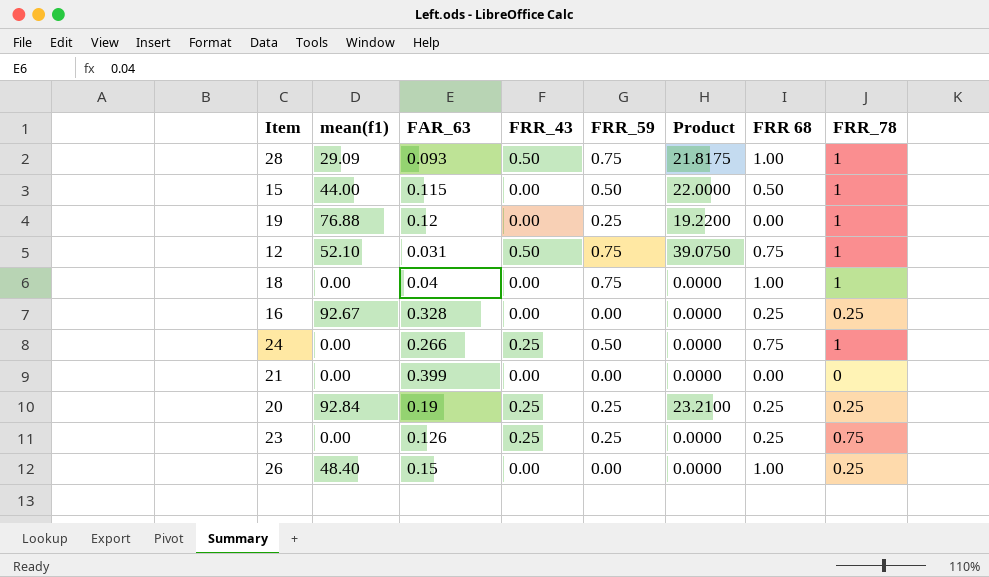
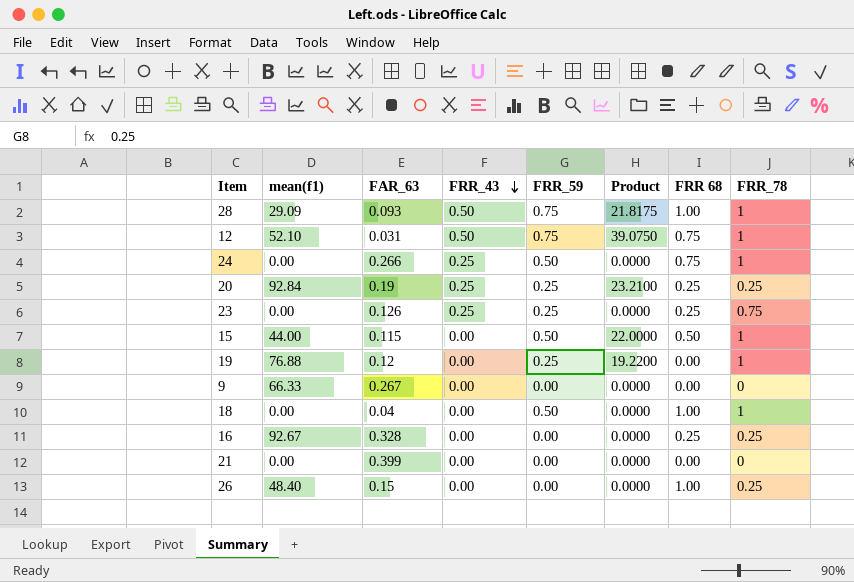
row order: none -> FRR_43 descending
row 9: none -> 66.33 | 0.267 | 0.00 | 0.00 | 0.0000 | 0.00 | 0
18 | FRR_59: 0.75 -> 0.50

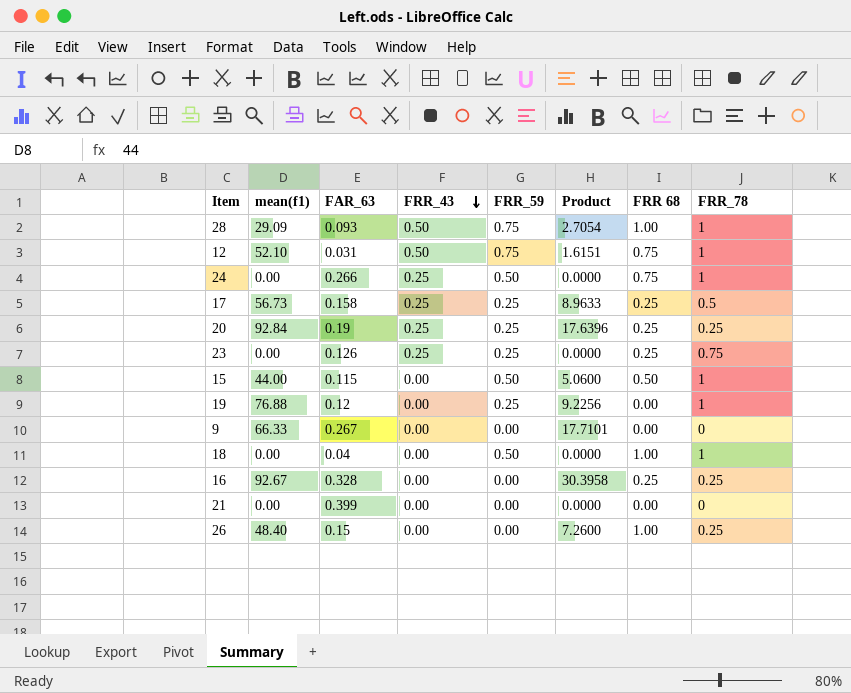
column Product | formula: [mean(f1)] * [FRR_59] -> [mean(f1)] * [FAR_63]
row 17: none -> 56.73 | 0.158 | 0.25 | 0.25 | 8.9633 | 0.25 | 0.5

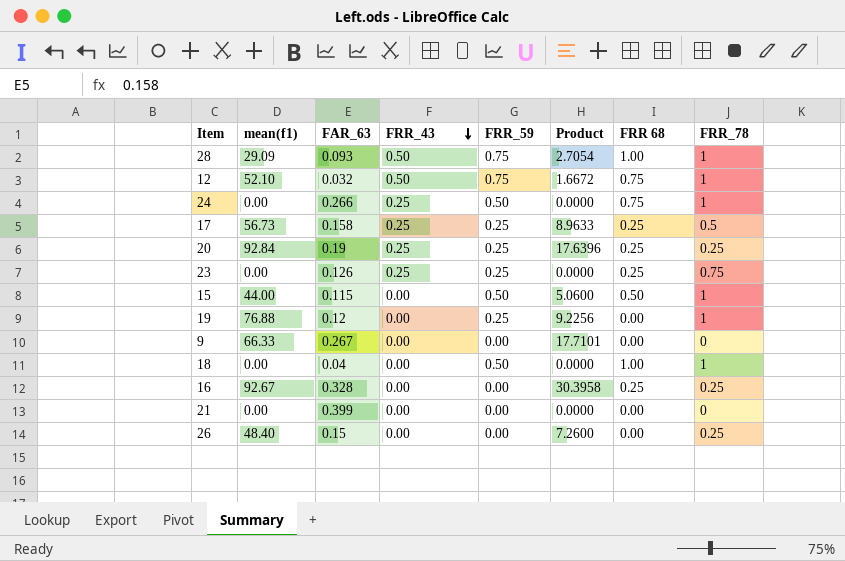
12 | FAR_63: 0.031 -> 0.032
12 | Product: 1.6151 -> 1.6672
26 | FRR 68: 1.00 -> 0.00

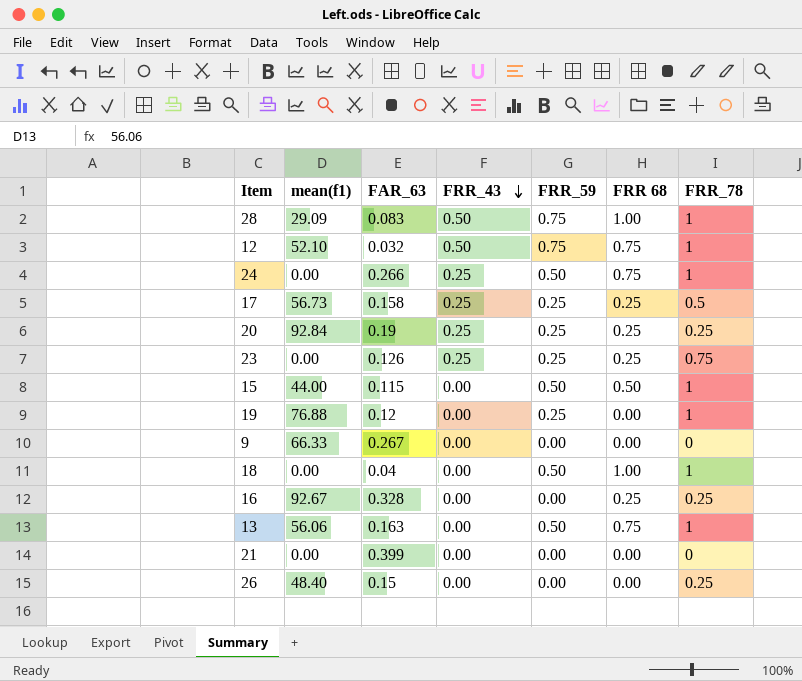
column Product | formula: [mean(f1)] * [FAR_63] -> none
28 | FAR_63: 0.093 -> 0.083
row 13: none -> 56.06 | 0.163 | 0.00 | 0.50 | 0.75 | 1

